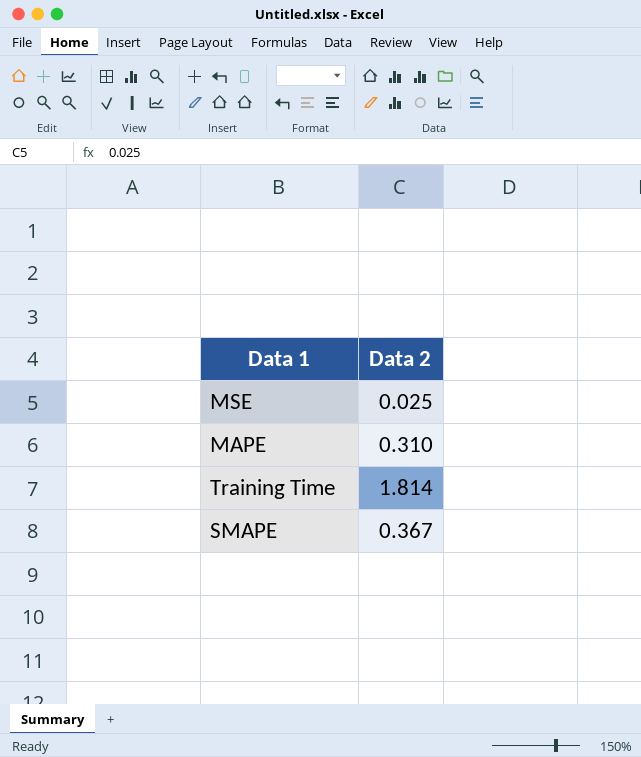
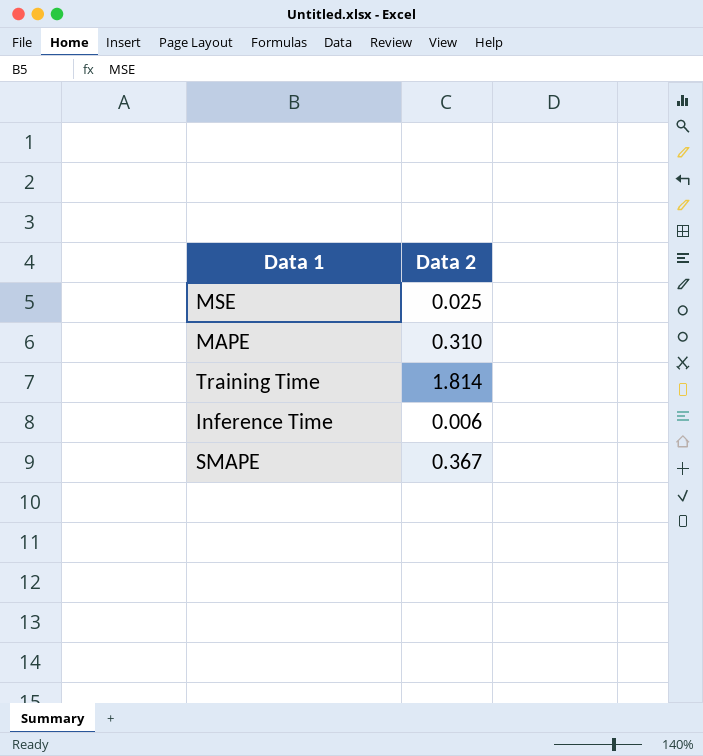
row Inference Time: none -> 0.006

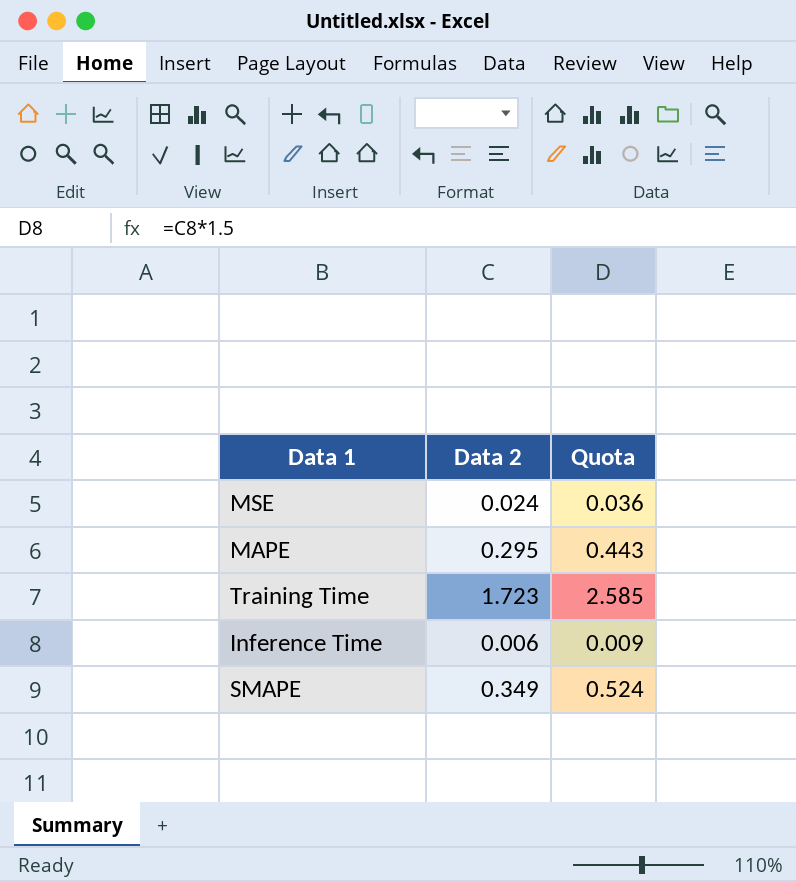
column Quota | formula: none -> [Data 2] * 1.5
MSE | Data 2: 0.025 -> 0.024
MAPE | Data 2: 0.310 -> 0.295
Training Time | Data 2: 1.814 -> 1.723
SMAPE | Data 2: 0.367 -> 0.349

